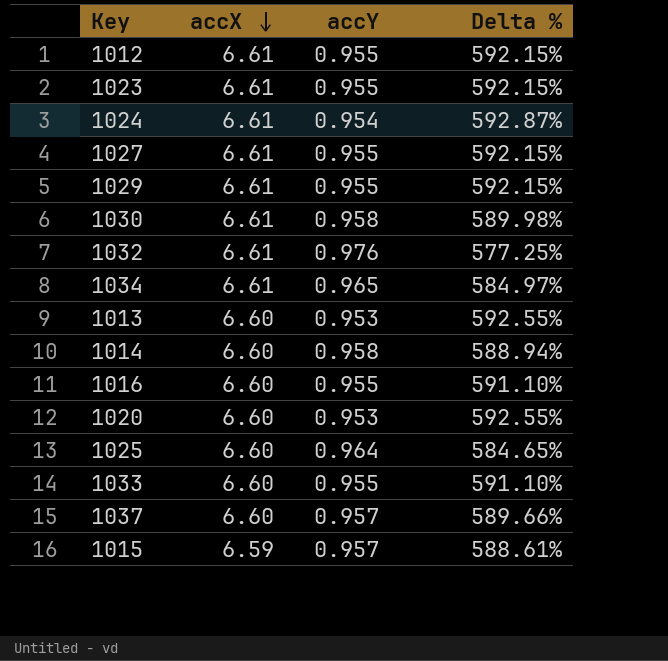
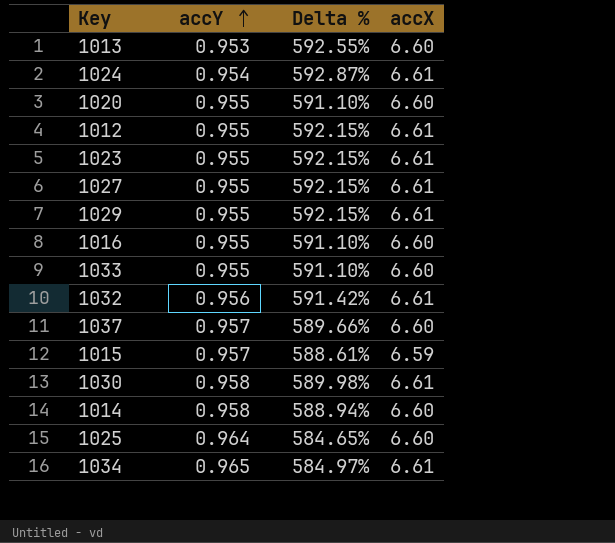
row order: accX descending -> accY ascending
column accX | position: 2 -> 4
1020 | accY: 0.953 -> 0.955
1020 | Delta %: 592.55% -> 591.10%
1032 | accY: 0.976 -> 0.956
1032 | Delta %: 577.25% -> 591.42%

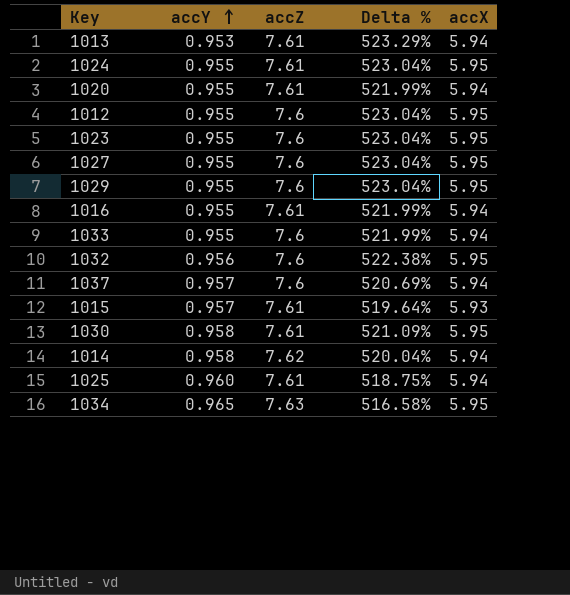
column accZ | position: none -> 3
1013 | Delta %: 592.55% -> 523.29%
1013 | accX: 6.60 -> 5.94
1024 | accY: 0.954 -> 0.955
1024 | Delta %: 592.87% -> 523.04%
1024 | accX: 6.61 -> 5.95
1020 | Delta %: 591.10% -> 521.99%
1020 | accX: 6.60 -> 5.94
1012 | Delta %: 592.15% -> 523.04%
1012 | accX: 6.61 -> 5.95
1023 | Delta %: 592.15% -> 523.04%
1023 | accX: 6.61 -> 5.95
1027 | Delta %: 592.15% -> 523.04%
1027 | accX: 6.61 -> 5.95
1029 | Delta %: 592.15% -> 523.04%
1029 | accX: 6.61 -> 5.95
1016 | Delta %: 591.10% -> 521.99%
1016 | accX: 6.60 -> 5.94
1033 | Delta %: 591.10% -> 521.99%
1033 | accX: 6.60 -> 5.94
1032 | Delta %: 591.42% -> 522.38%
1032 | accX: 6.61 -> 5.95
1037 | Delta %: 589.66% -> 520.69%
1037 | accX: 6.60 -> 5.94
1015 | Delta %: 588.61% -> 519.64%
1015 | accX: 6.59 -> 5.93
1030 | Delta %: 589.98% -> 521.09%
1030 | accX: 6.61 -> 5.95
1014 | Delta %: 588.94% -> 520.04%
1014 | accX: 6.60 -> 5.94
1025 | accY: 0.964 -> 0.960
1025 | Delta %: 584.65% -> 518.75%
1025 | accX: 6.60 -> 5.94
1034 | Delta %: 584.97% -> 516.58%
1034 | accX: 6.61 -> 5.95

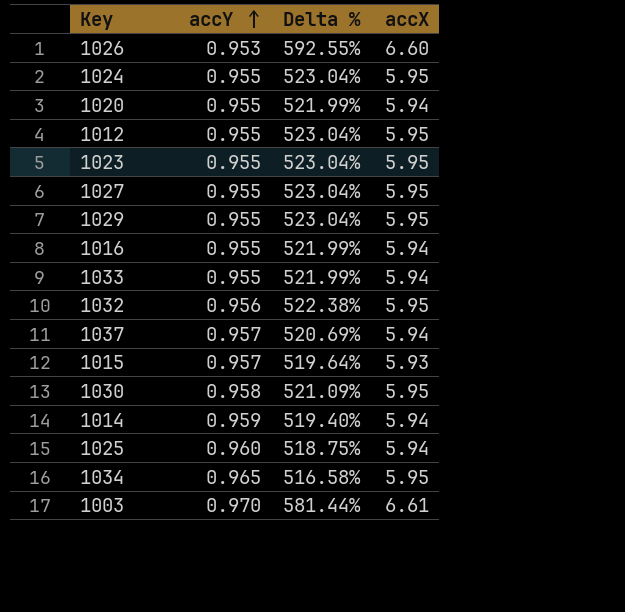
column accZ | position: 3 -> none
row 1013: 0.953 | 7.61 | 523.29% | 5.94 -> none
row 1026: none -> 0.953 | 592.55% | 6.60
1014 | accY: 0.958 -> 0.959
1014 | Delta %: 520.04% -> 519.40%
row 1003: none -> 0.970 | 581.44% | 6.61

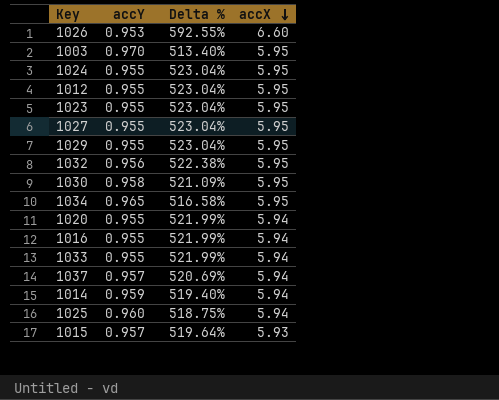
row order: accY ascending -> accX descending
1003 | Delta %: 581.44% -> 513.40%
1003 | accX: 6.61 -> 5.95

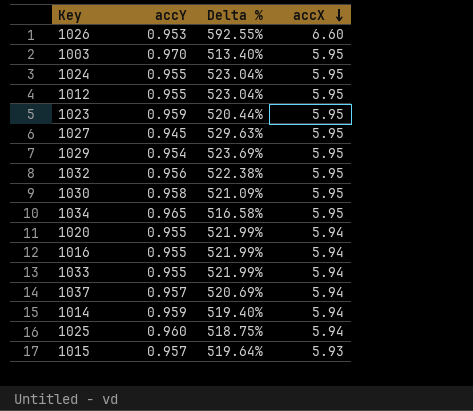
1023 | accY: 0.955 -> 0.959
1023 | Delta %: 523.04% -> 520.44%
1027 | accY: 0.955 -> 0.945
1027 | Delta %: 523.04% -> 529.63%
1029 | accY: 0.955 -> 0.954
1029 | Delta %: 523.04% -> 523.69%

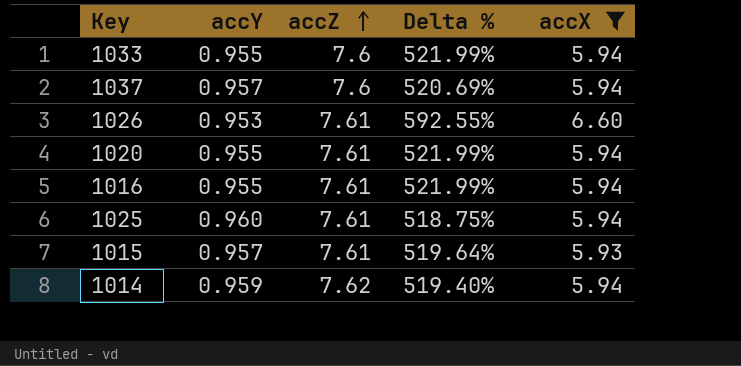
filter: none -> accX != 5.95
row order: accX descending -> accZ ascending
column accZ | position: none -> 3

